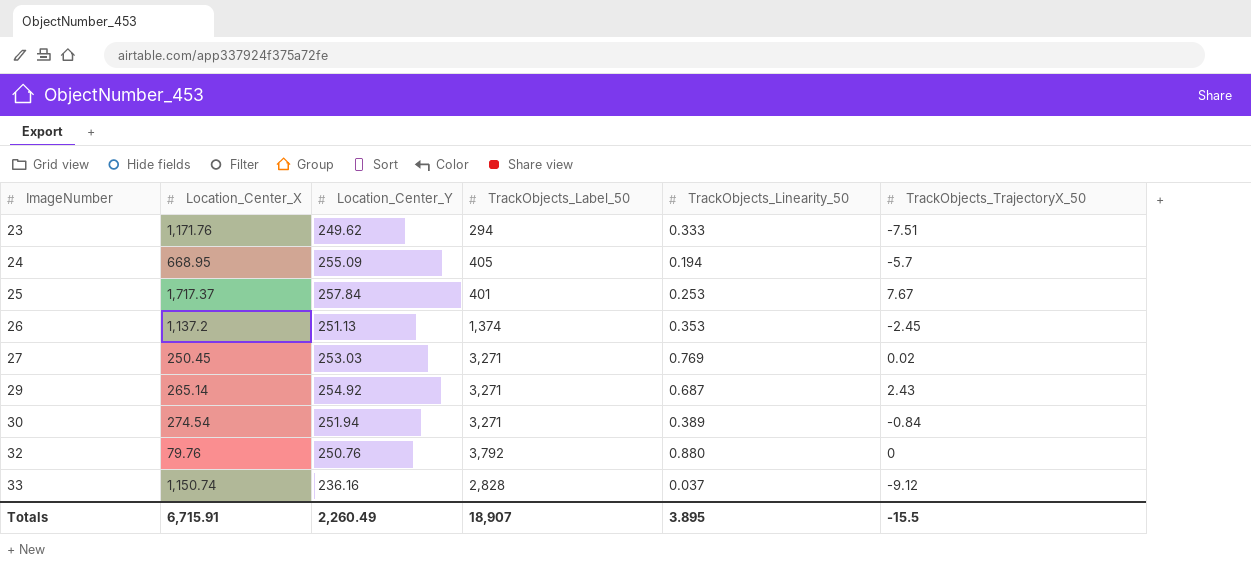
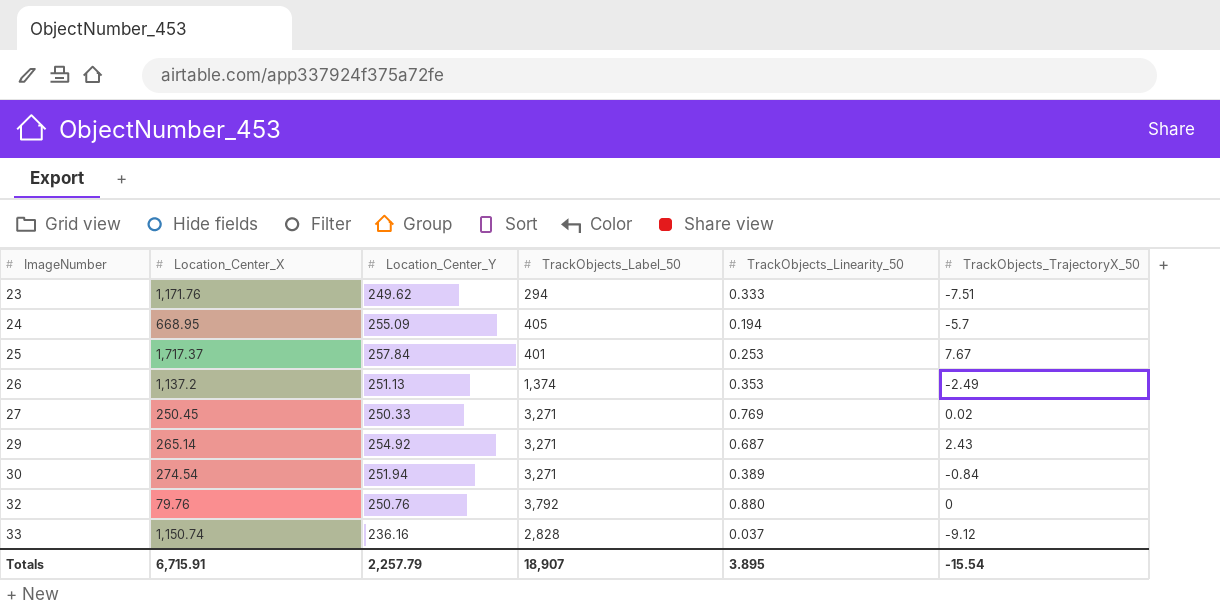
26 | TrackObjects_TrajectoryX_50: -2.45 -> -2.49
27 | Location_Center_Y: 253.03 -> 250.33
Totals | Location_Center_Y: 2,260.49 -> 2,257.79
Totals | TrackObjects_TrajectoryX_50: -15.5 -> -15.54

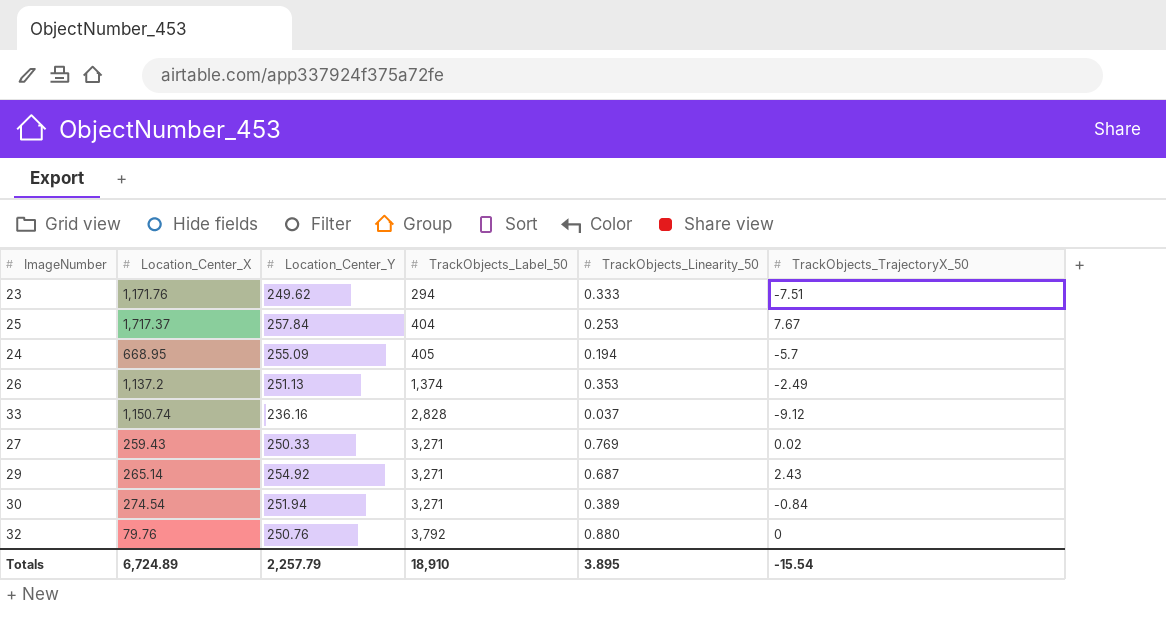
row order: ImageNumber ascending -> TrackObjects_Label_50 ascending
25 | TrackObjects_Label_50: 401 -> 404
27 | Location_Center_X: 250.45 -> 259.43
Totals | Location_Center_X: 6,715.91 -> 6,724.89
Totals | TrackObjects_Label_50: 18,907 -> 18,910

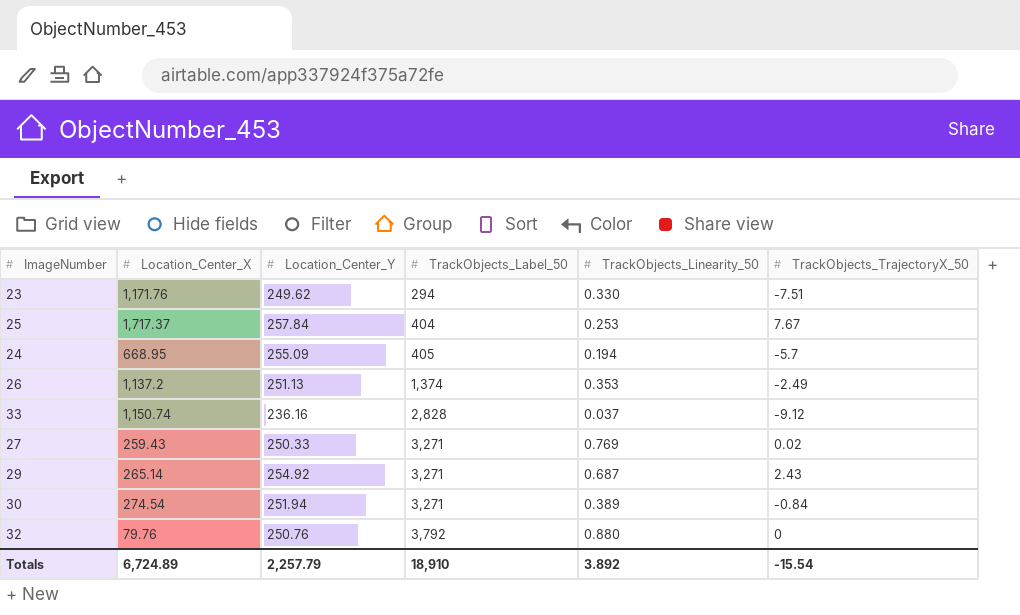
23 | TrackObjects_Linearity_50: 0.333 -> 0.330
Totals | TrackObjects_Linearity_50: 3.895 -> 3.892

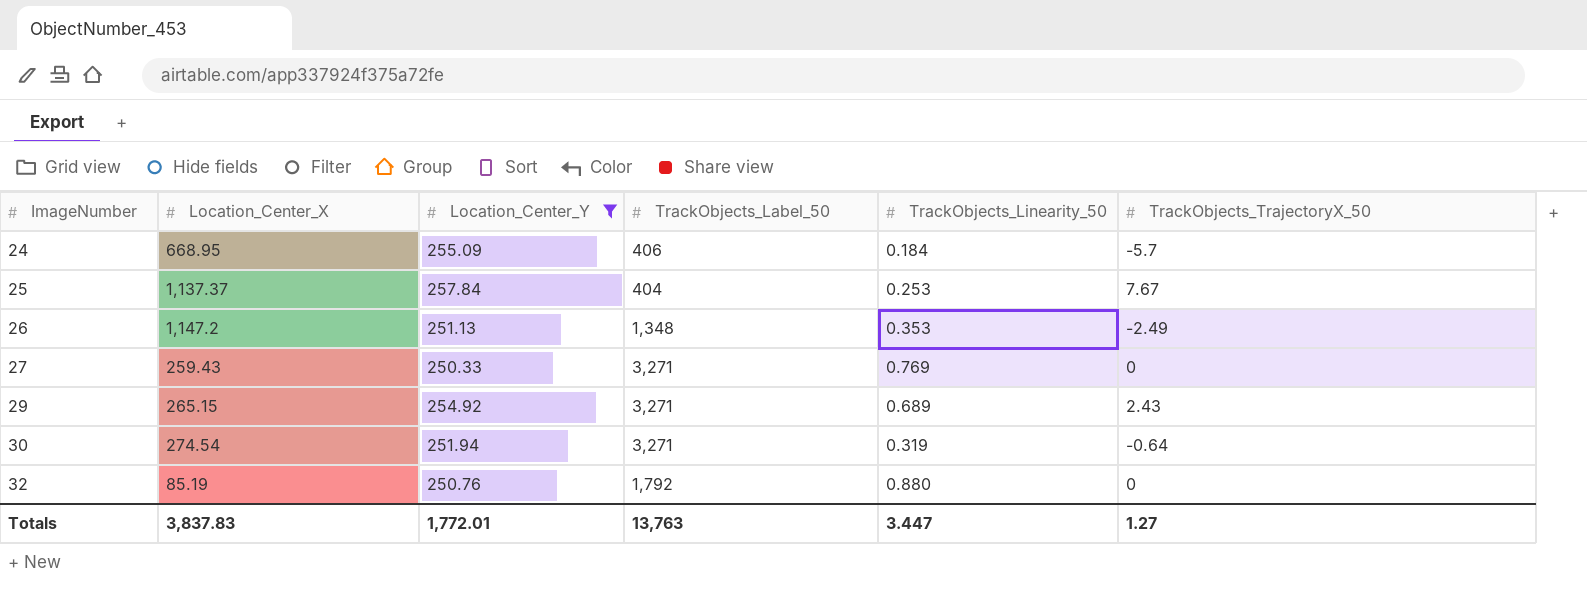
filter: none -> Location_Center_Y >= 250.33
row order: TrackObjects_Label_50 ascending -> ImageNumber ascending
24 | TrackObjects_Label_50: 405 -> 406
24 | TrackObjects_Linearity_50: 0.194 -> 0.184
25 | Location_Center_X: 1,717.37 -> 1,137.37
26 | Location_Center_X: 1,137.2 -> 1,147.2
26 | TrackObjects_Label_50: 1,374 -> 1,348
27 | TrackObjects_TrajectoryX_50: 0.02 -> 0
29 | Location_Center_X: 265.14 -> 265.15
29 | TrackObjects_Linearity_50: 0.687 -> 0.689
30 | TrackObjects_Linearity_50: 0.389 -> 0.319
30 | TrackObjects_TrajectoryX_50: -0.84 -> -0.64
32 | Location_Center_X: 79.76 -> 85.19
32 | TrackObjects_Label_50: 3,792 -> 1,792
Totals | Location_Center_X: 6,724.89 -> 3,837.83
Totals | Location_Center_Y: 2,257.79 -> 1,772.01
Totals | TrackObjects_Label_50: 18,910 -> 13,763
Totals | TrackObjects_Linearity_50: 3.892 -> 3.447
Totals | TrackObjects_TrajectoryX_50: -15.54 -> 1.27

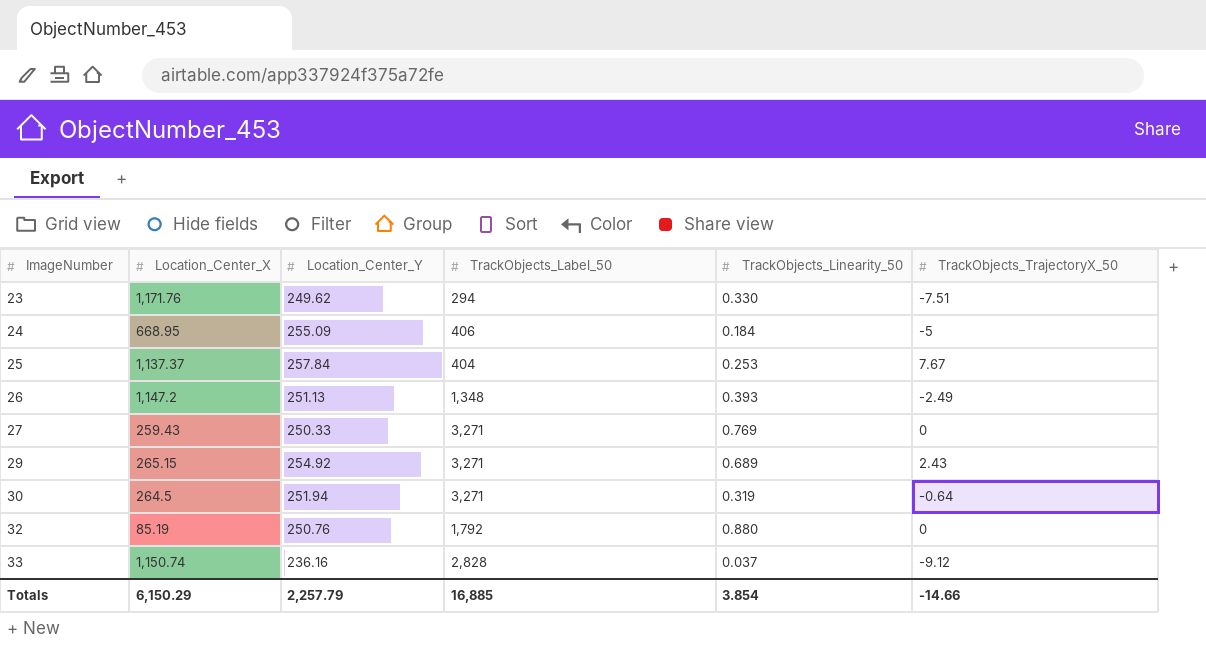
filter: Location_Center_Y >= 250.33 -> none
24 | TrackObjects_TrajectoryX_50: -5.7 -> -5
26 | TrackObjects_Linearity_50: 0.353 -> 0.393
30 | Location_Center_X: 274.54 -> 264.5
Totals | Location_Center_X: 3,837.83 -> 6,150.29
Totals | Location_Center_Y: 1,772.01 -> 2,257.79
Totals | TrackObjects_Label_50: 13,763 -> 16,885
Totals | TrackObjects_Linearity_50: 3.447 -> 3.854
Totals | TrackObjects_TrajectoryX_50: 1.27 -> -14.66

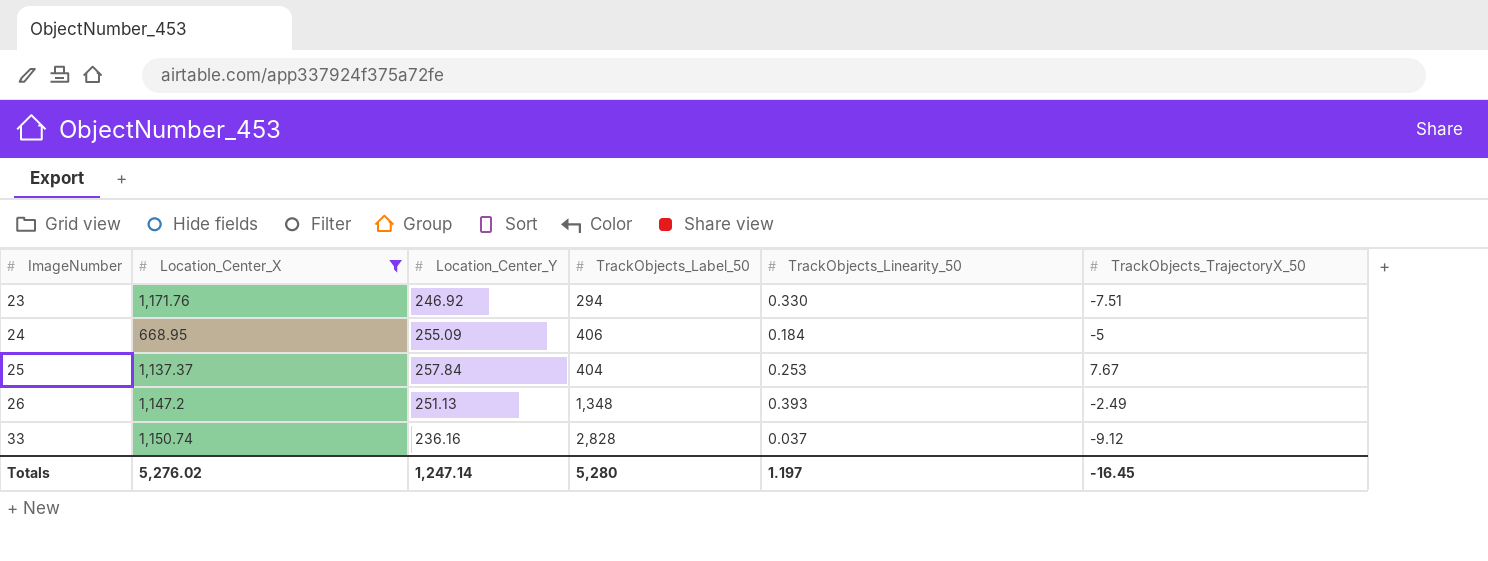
filter: none -> Location_Center_X >= 668.95
23 | Location_Center_Y: 249.62 -> 246.92
Totals | Location_Center_X: 6,150.29 -> 5,276.02
Totals | Location_Center_Y: 2,257.79 -> 1,247.14
Totals | TrackObjects_Label_50: 16,885 -> 5,280
Totals | TrackObjects_Linearity_50: 3.854 -> 1.197
Totals | TrackObjects_TrajectoryX_50: -14.66 -> -16.45

